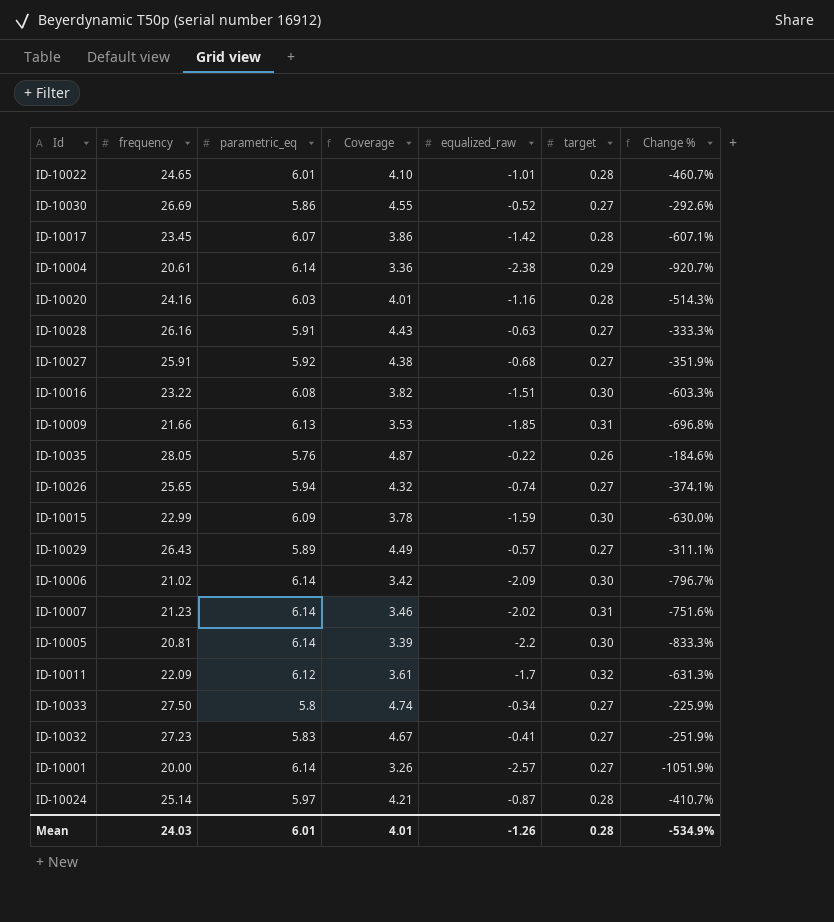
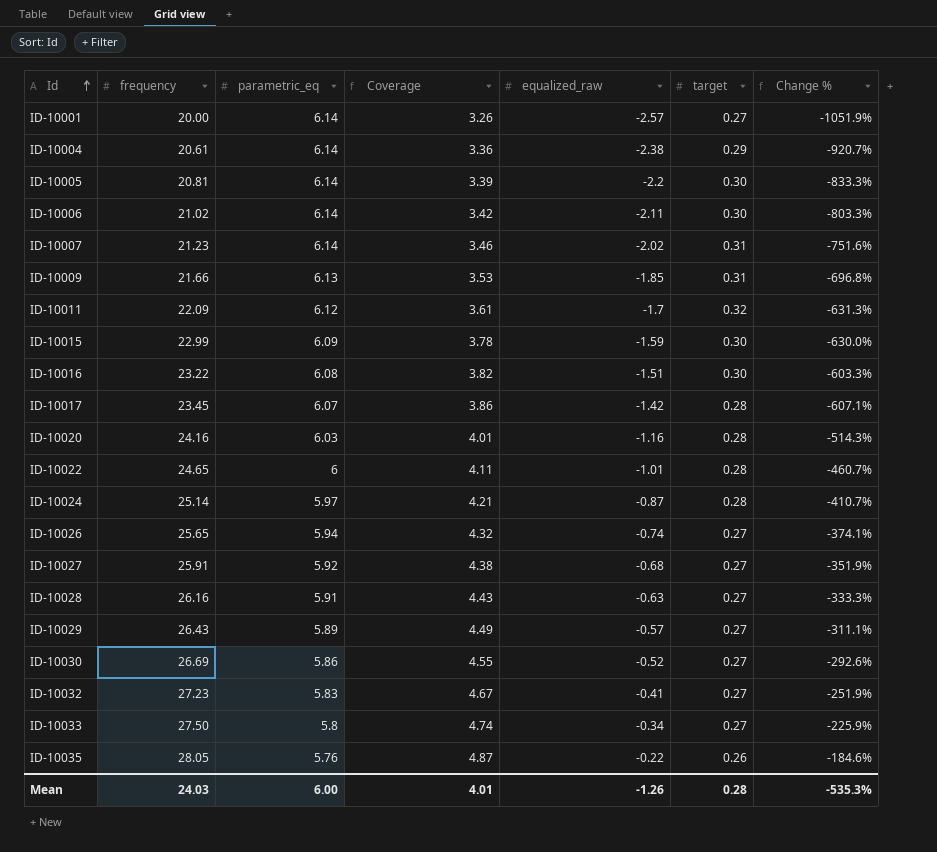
row order: none -> Id ascending
ID-10006 | equalized_raw: -2.09 -> -2.11
ID-10006 | Change %: -796.7% -> -803.3%
ID-10022 | parametric_eq: 6.01 -> 6
ID-10022 | Coverage: 4.10 -> 4.11
Mean | parametric_eq: 6.01 -> 6.00
Mean | Change %: -534.9% -> -535.3%

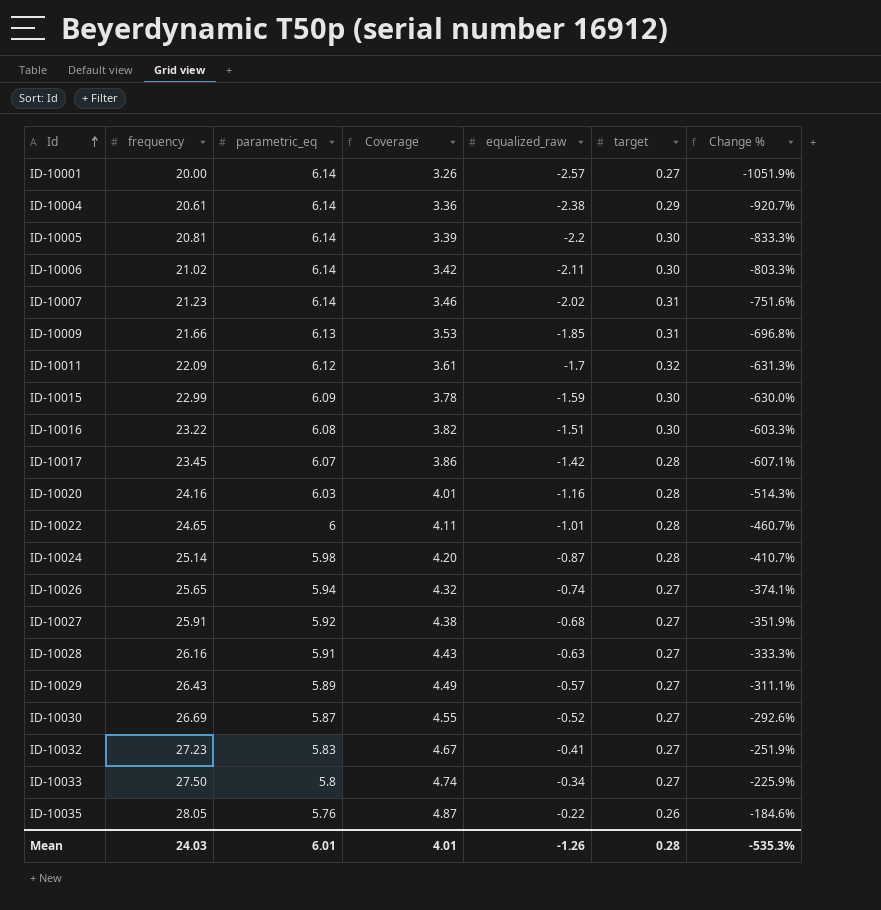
ID-10024 | parametric_eq: 5.97 -> 5.98
ID-10024 | Coverage: 4.21 -> 4.20
ID-10030 | parametric_eq: 5.86 -> 5.87
Mean | parametric_eq: 6.00 -> 6.01

